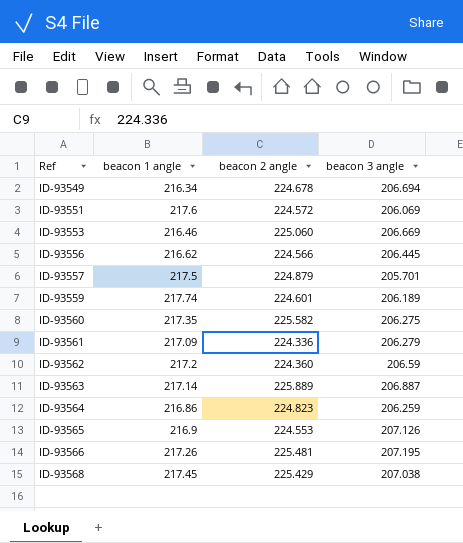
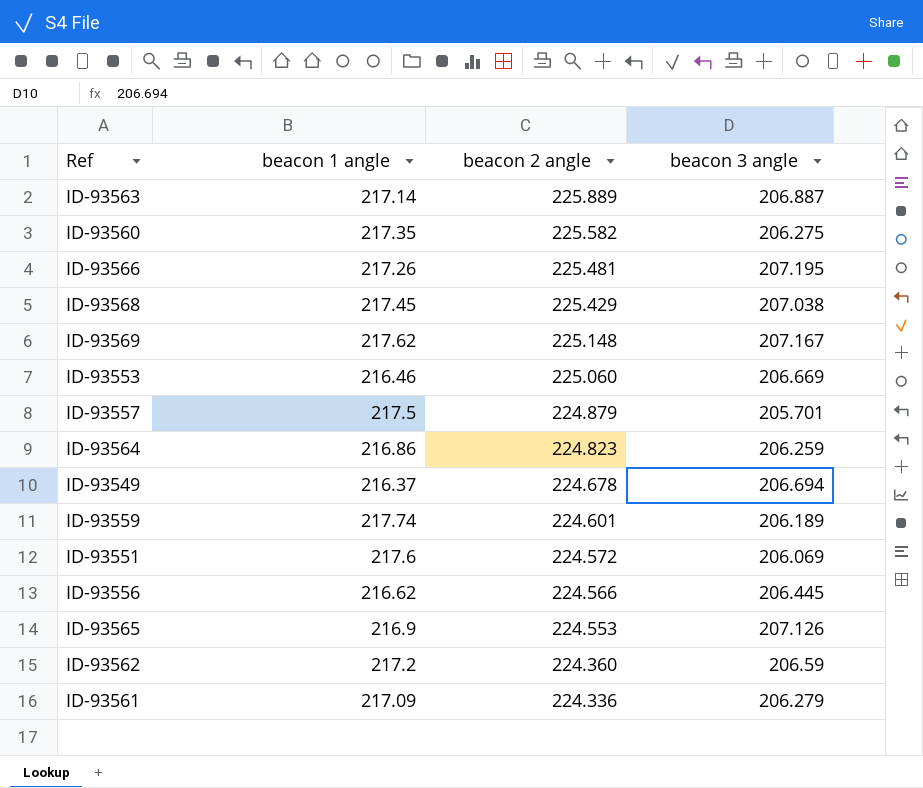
row order: Ref ascending -> beacon 2 angle descending
row ID-93569: none -> 217.62 | 225.148 | 207.167
ID-93549 | beacon 1 angle: 216.34 -> 216.37

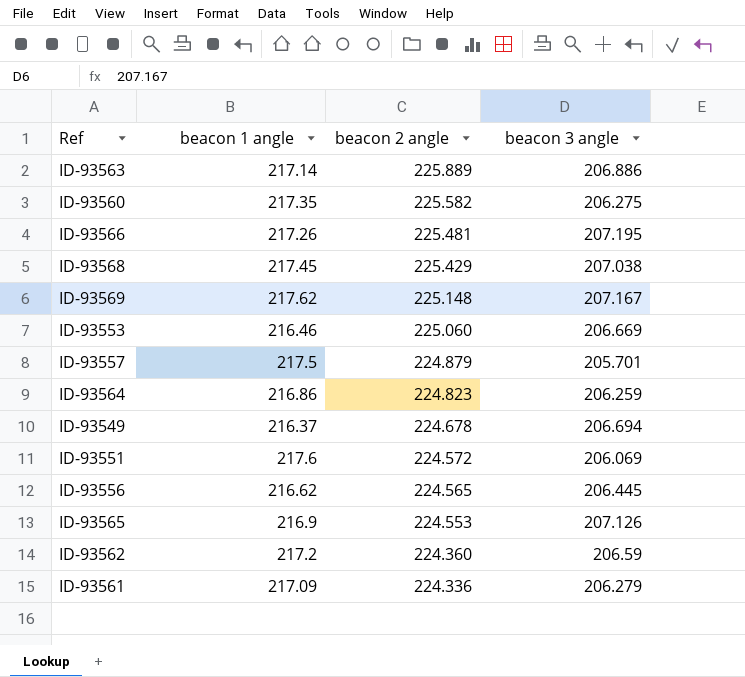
row ID-93559: 217.74 | 224.601 | 206.189 -> none
ID-93563 | beacon 3 angle: 206.887 -> 206.886
ID-93556 | beacon 2 angle: 224.566 -> 224.565

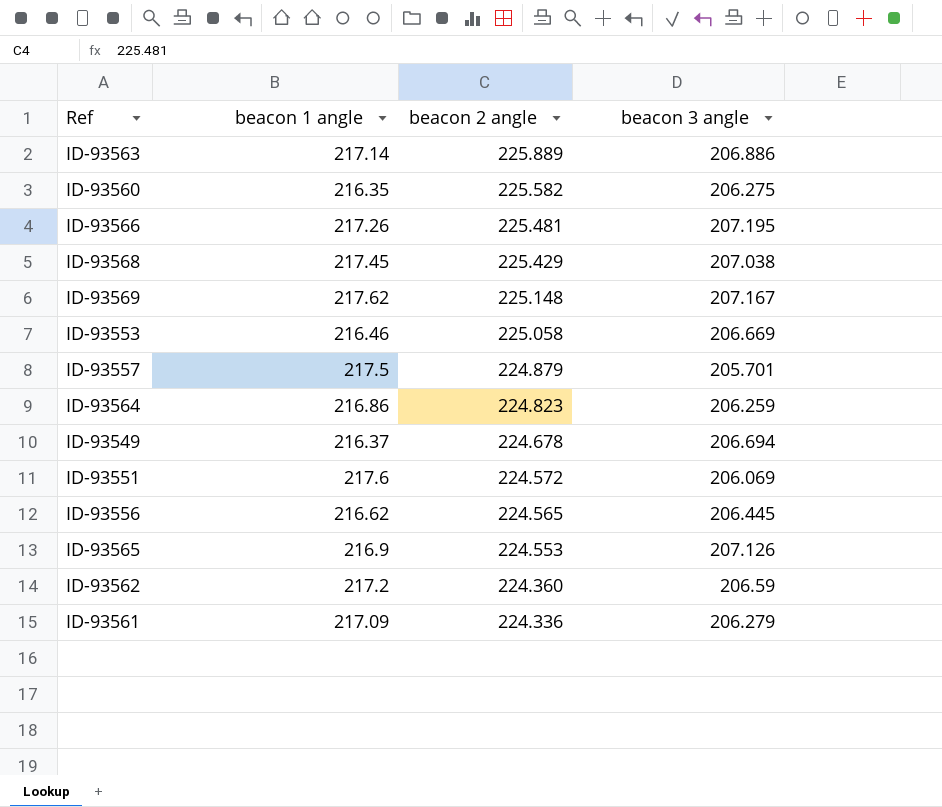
ID-93560 | beacon 1 angle: 217.35 -> 216.35
ID-93553 | beacon 2 angle: 225.060 -> 225.058

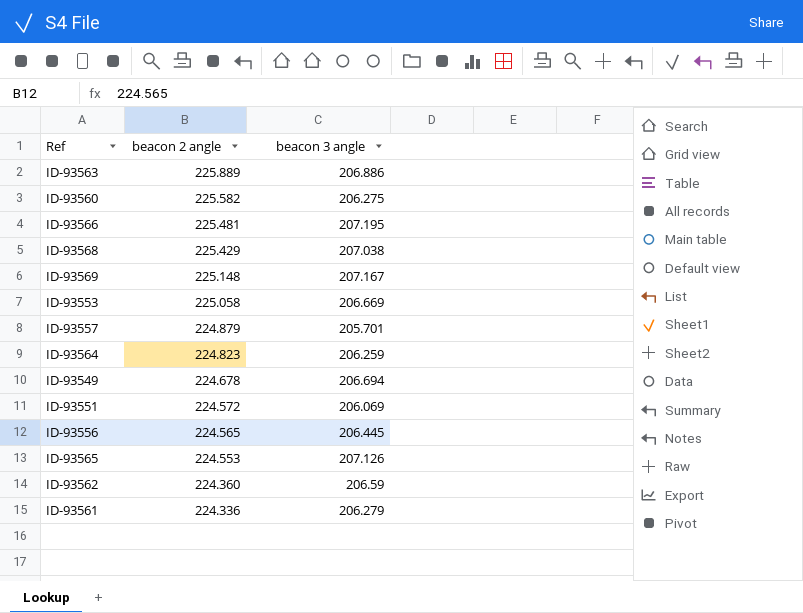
column beacon 1 angle | position: 2 -> none

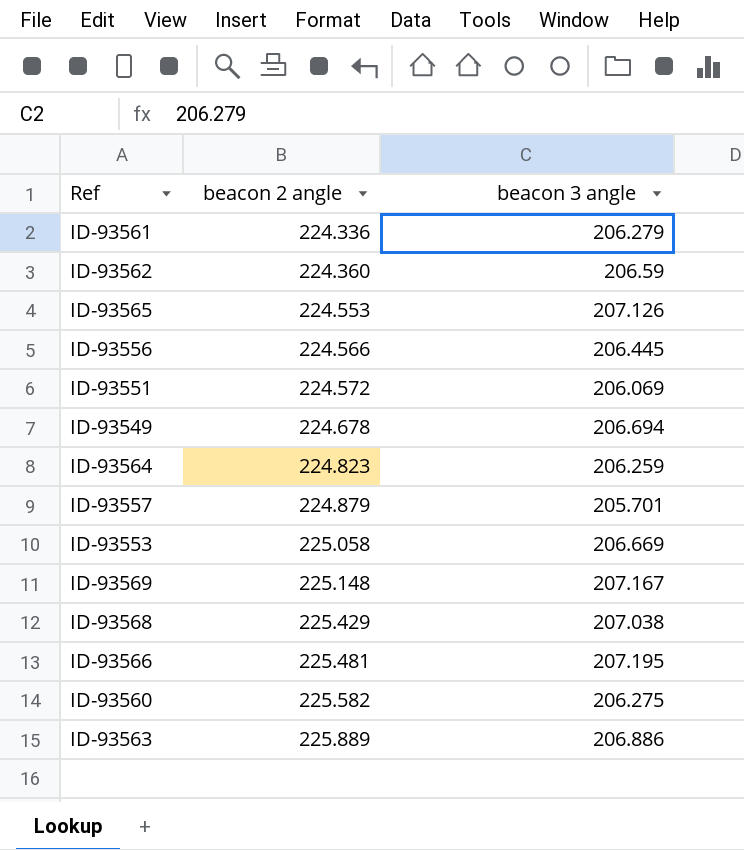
row order: beacon 2 angle descending -> beacon 2 angle ascending
ID-93556 | beacon 2 angle: 224.565 -> 224.566

